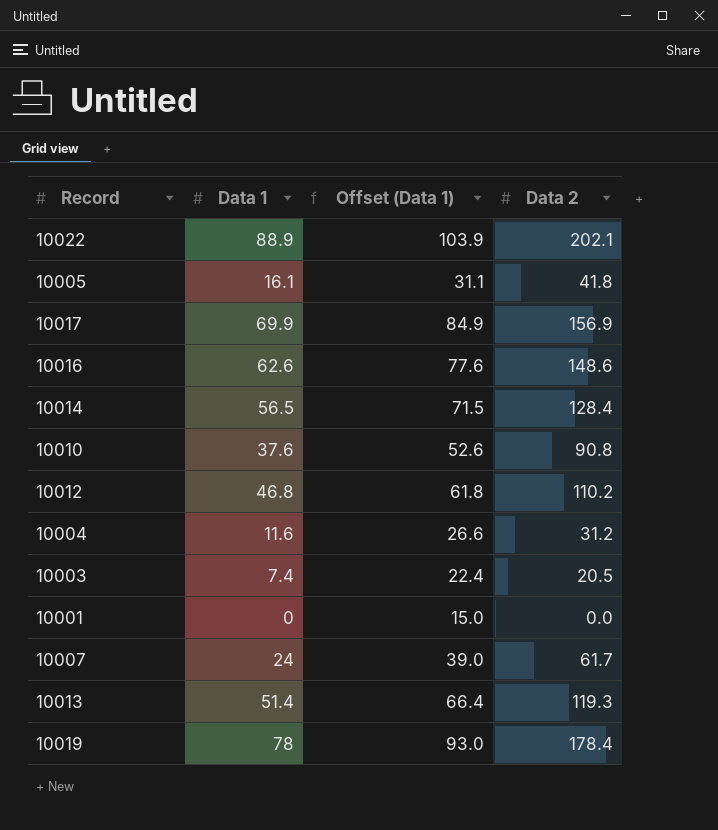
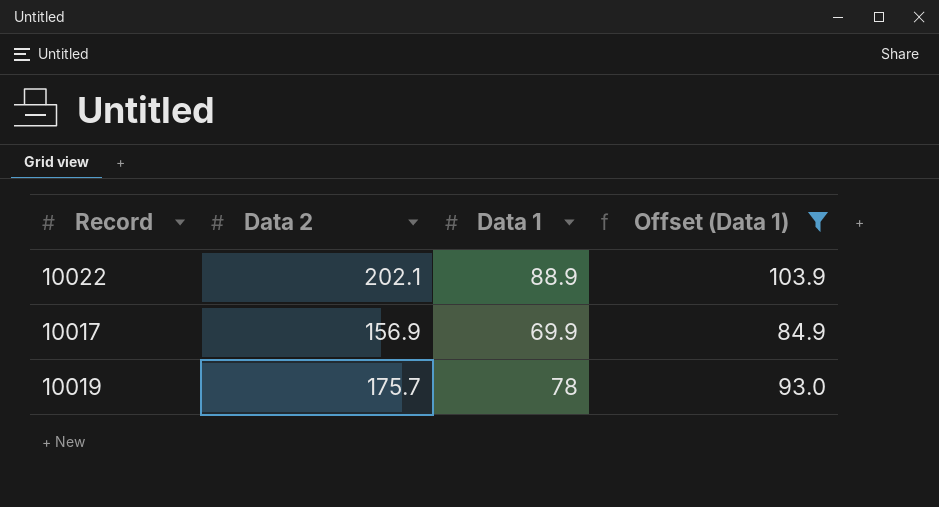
filter: none -> Offset (Data 1) >= 84.9
column Data 2 | position: 4 -> 2
10019 | Data 2: 178.4 -> 175.7

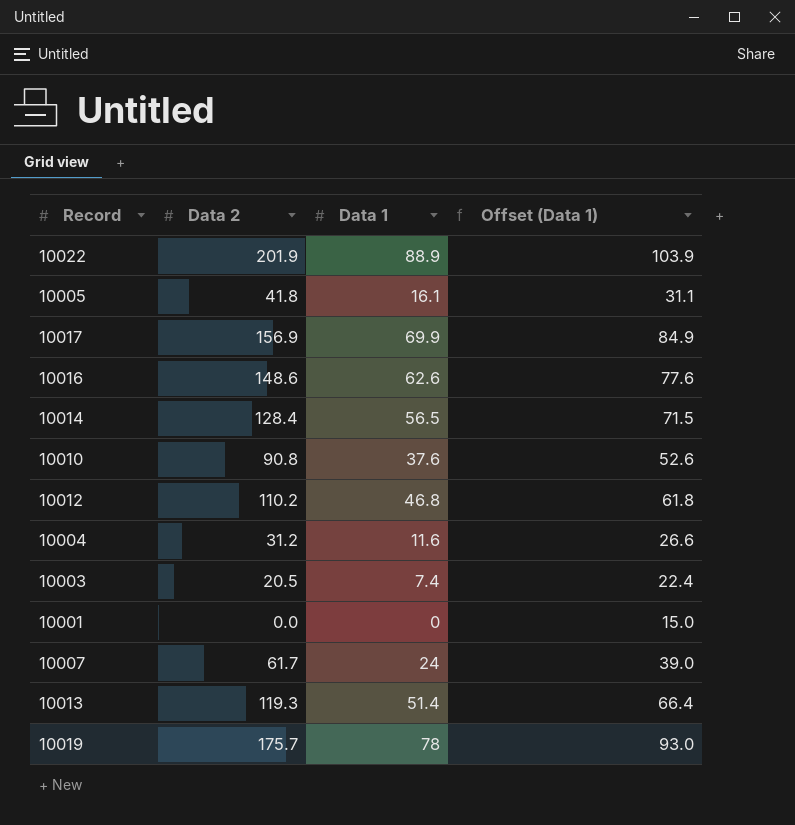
filter: Offset (Data 1) >= 84.9 -> none
10022 | Data 2: 202.1 -> 201.9

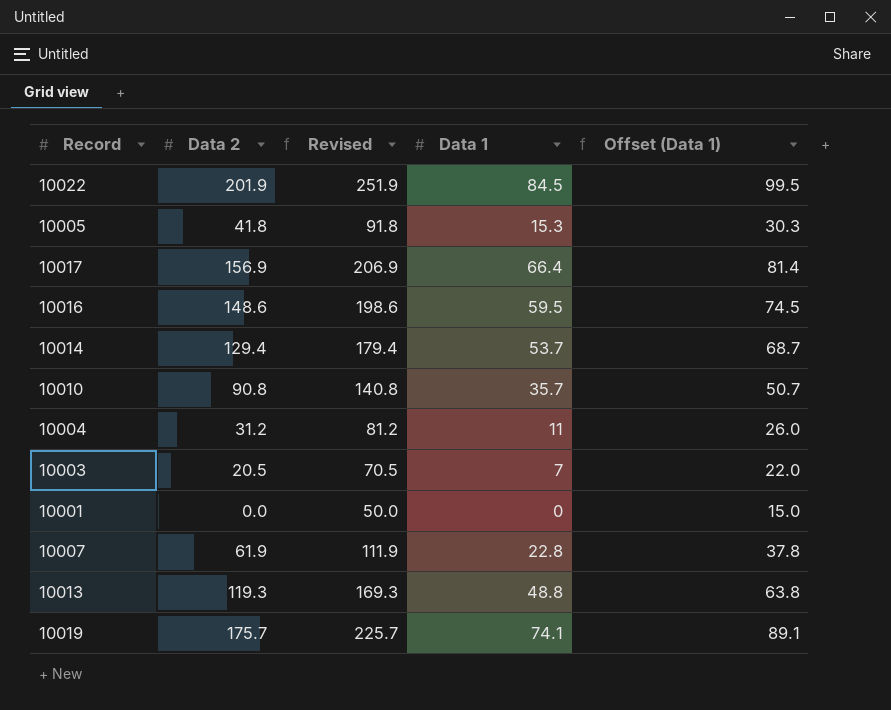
column Revised | formula: none -> [Data 2] + 50
row 10012: 110.2 | 46.8 | 61.8 -> none
10022 | Data 1: 88.9 -> 84.5
10022 | Offset (Data 1): 103.9 -> 99.5
10005 | Data 1: 16.1 -> 15.3
10005 | Offset (Data 1): 31.1 -> 30.3
10017 | Data 1: 69.9 -> 66.4
10017 | Offset (Data 1): 84.9 -> 81.4
10016 | Data 1: 62.6 -> 59.5
10016 | Offset (Data 1): 77.6 -> 74.5
10014 | Data 2: 128.4 -> 129.4
10014 | Data 1: 56.5 -> 53.7
10014 | Offset (Data 1): 71.5 -> 68.7
10010 | Data 1: 37.6 -> 35.7
10010 | Offset (Data 1): 52.6 -> 50.7
10004 | Data 1: 11.6 -> 11
10004 | Offset (Data 1): 26.6 -> 26.0
10003 | Data 1: 7.4 -> 7
10003 | Offset (Data 1): 22.4 -> 22.0
10007 | Data 2: 61.7 -> 61.9
10007 | Data 1: 24 -> 22.8
10007 | Offset (Data 1): 39.0 -> 37.8
10013 | Data 1: 51.4 -> 48.8
10013 | Offset (Data 1): 66.4 -> 63.8
10019 | Data 1: 78 -> 74.1
10019 | Offset (Data 1): 93.0 -> 89.1

